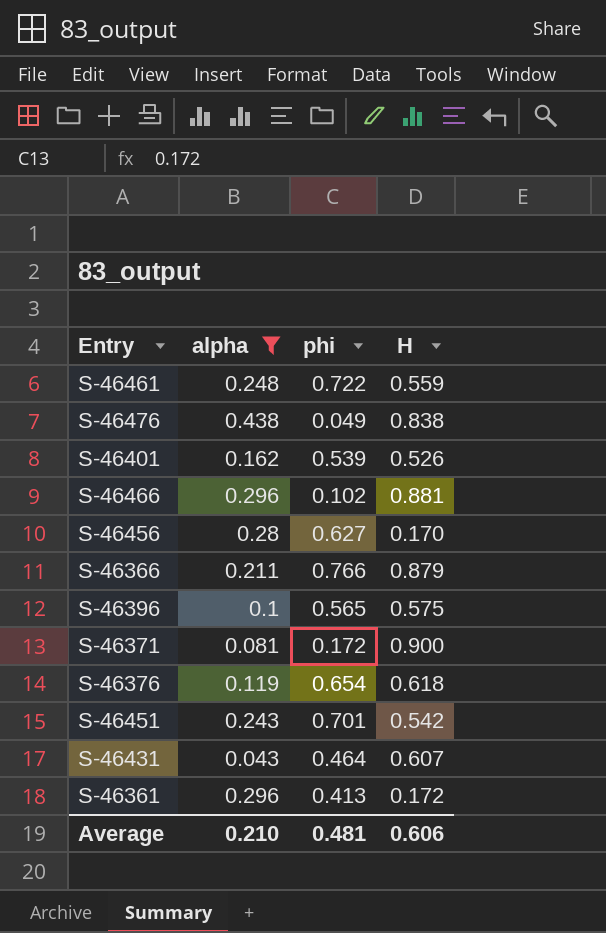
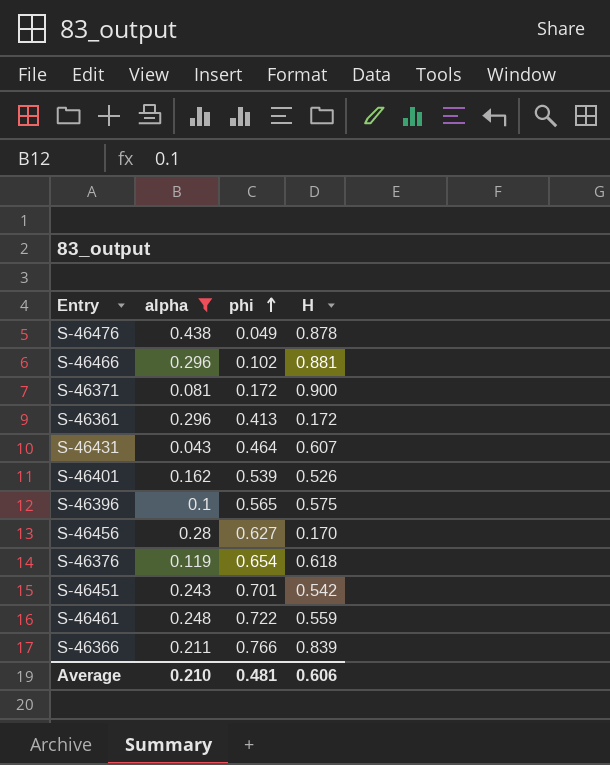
row order: none -> phi ascending
S-46476 | H: 0.838 -> 0.878
S-46366 | H: 0.879 -> 0.839

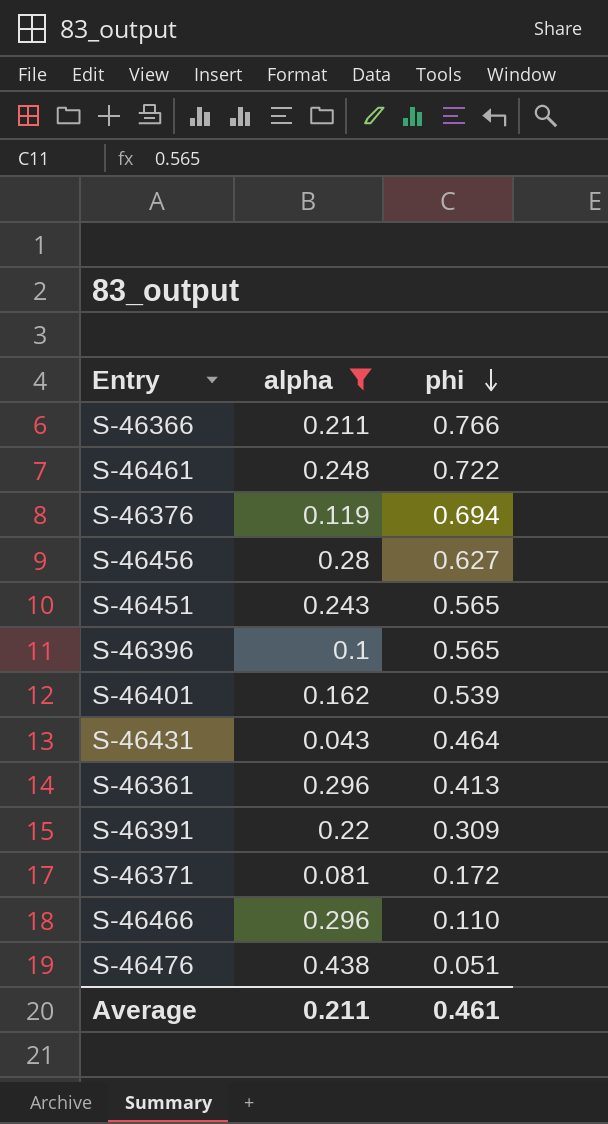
row order: phi ascending -> phi descending
column H | position: 4 -> none
S-46376 | phi: 0.654 -> 0.694
S-46451 | phi: 0.701 -> 0.565
row S-46391: none -> 0.22 | 0.309
S-46466 | phi: 0.102 -> 0.110
S-46476 | phi: 0.049 -> 0.051
Average | alpha: 0.210 -> 0.211
Average | phi: 0.481 -> 0.461

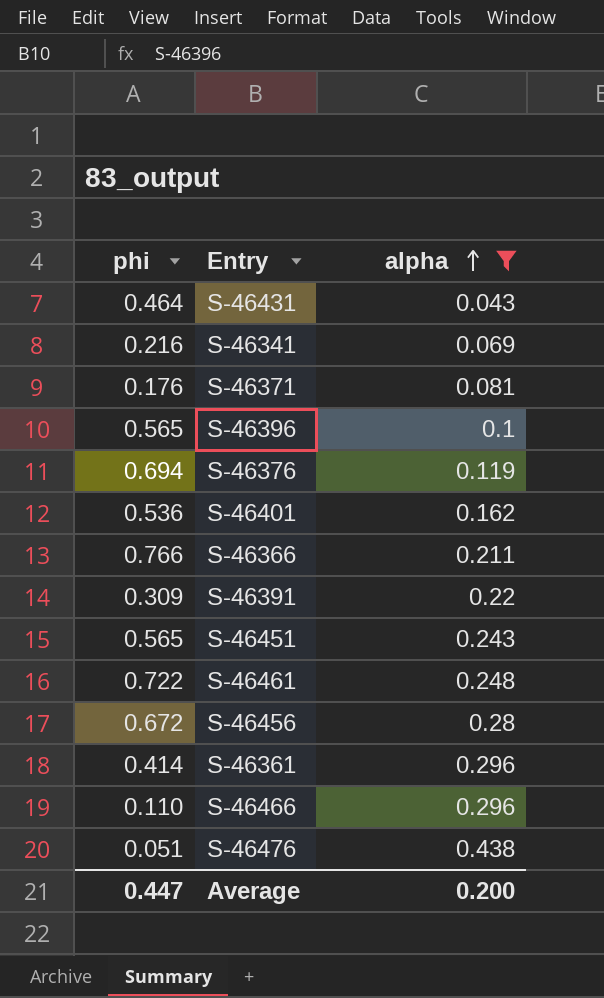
row order: phi descending -> alpha ascending
column phi | position: 3 -> 1
row S-46341: none -> 0.216 | 0.069
S-46371 | phi: 0.172 -> 0.176
S-46401 | phi: 0.539 -> 0.536
S-46456 | phi: 0.627 -> 0.672
S-46361 | phi: 0.413 -> 0.414
Average | phi: 0.461 -> 0.447
Average | alpha: 0.211 -> 0.200

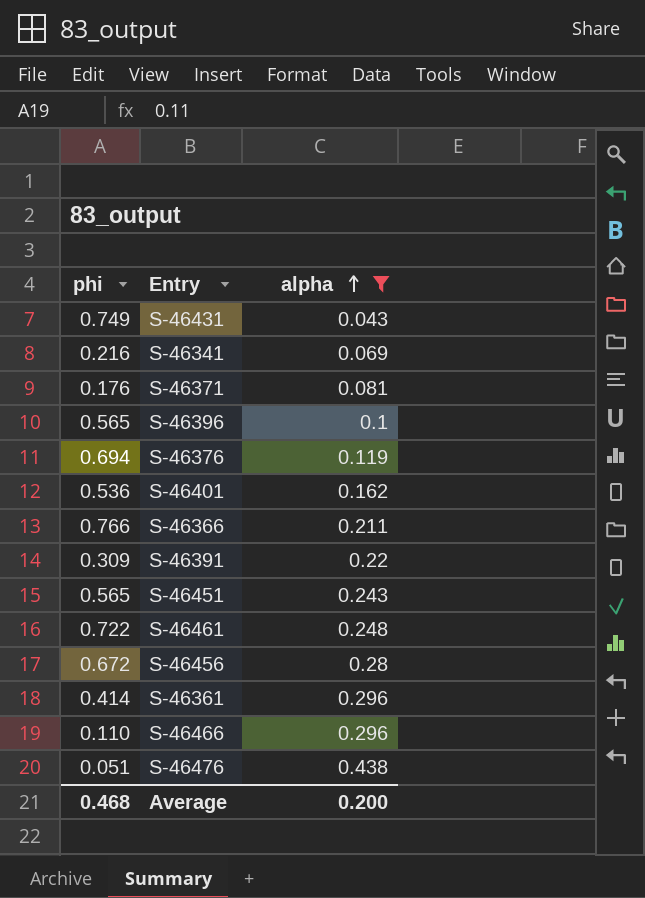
S-46431 | phi: 0.464 -> 0.749
Average | phi: 0.447 -> 0.468

